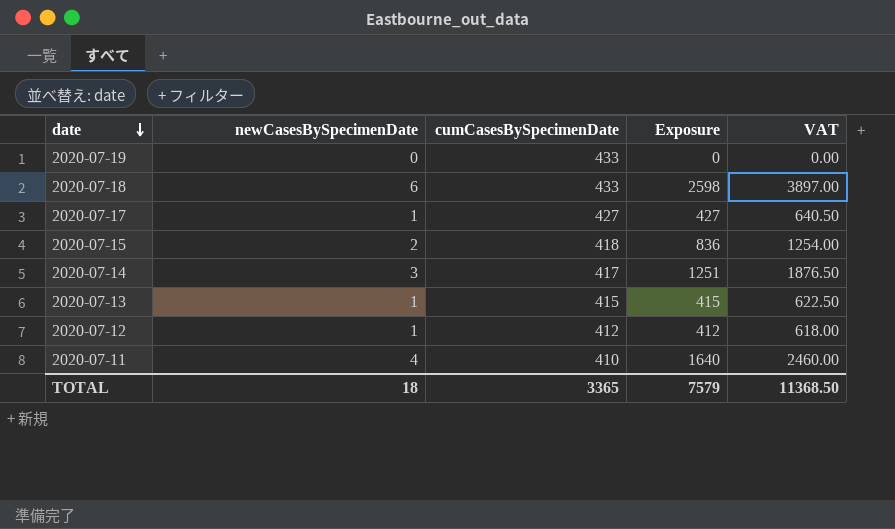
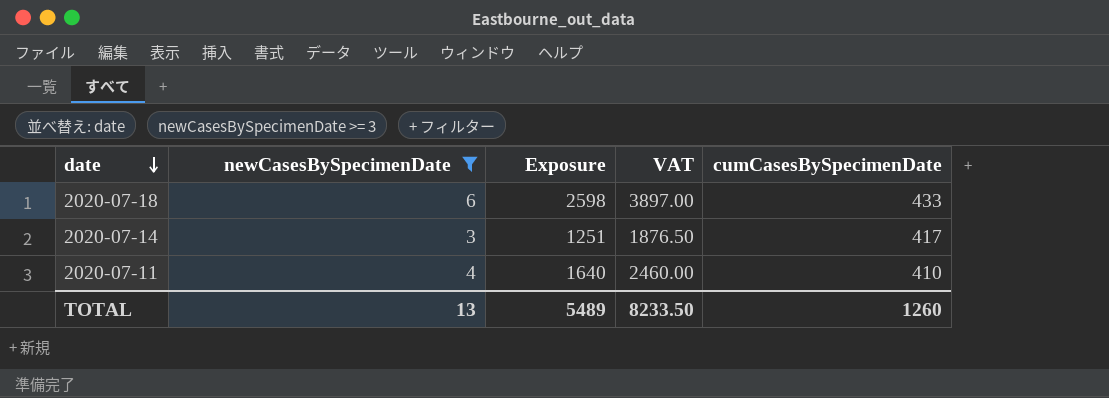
filter: none -> newCasesBySpecimenDate >= 3
column cumCasesBySpecimenDate | position: 3 -> 5
TOTAL | newCasesBySpecimenDate: 18 -> 13
TOTAL | Exposure: 7579 -> 5489
TOTAL | VAT: 11368.50 -> 8233.50
TOTAL | cumCasesBySpecimenDate: 3365 -> 1260

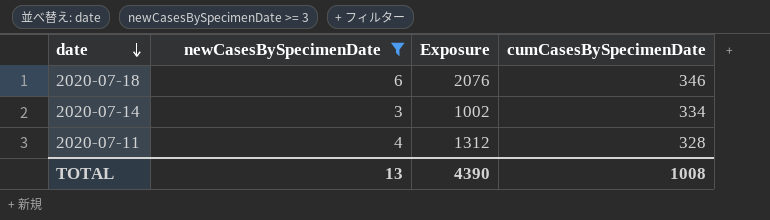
column VAT | formula: [Exposure] * 1.5 -> none
2020-07-18 | Exposure: 2598 -> 2076
2020-07-18 | cumCasesBySpecimenDate: 433 -> 346
2020-07-14 | Exposure: 1251 -> 1002
2020-07-14 | cumCasesBySpecimenDate: 417 -> 334
2020-07-11 | Exposure: 1640 -> 1312
2020-07-11 | cumCasesBySpecimenDate: 410 -> 328
TOTAL | Exposure: 5489 -> 4390
TOTAL | cumCasesBySpecimenDate: 1260 -> 1008

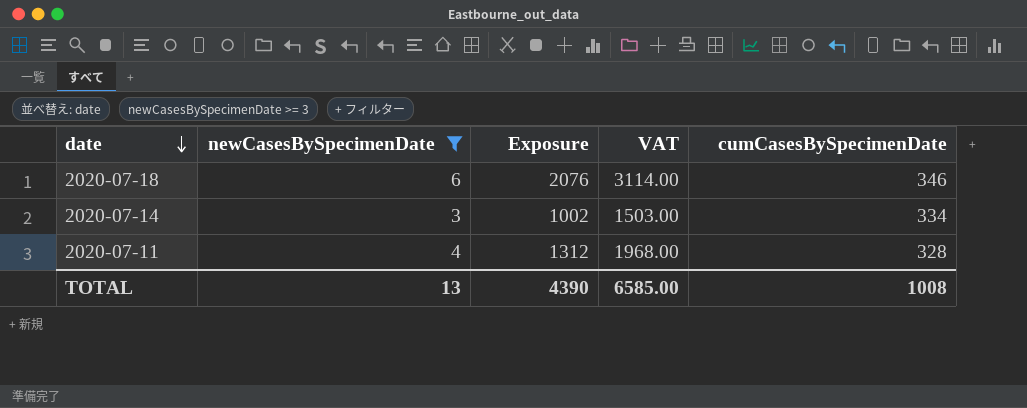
column VAT | formula: none -> [Exposure] * 1.5

